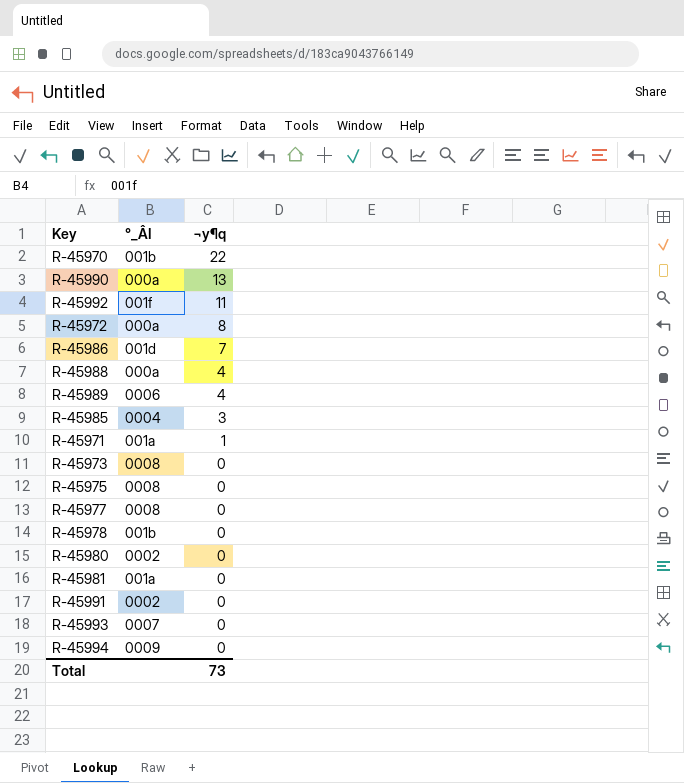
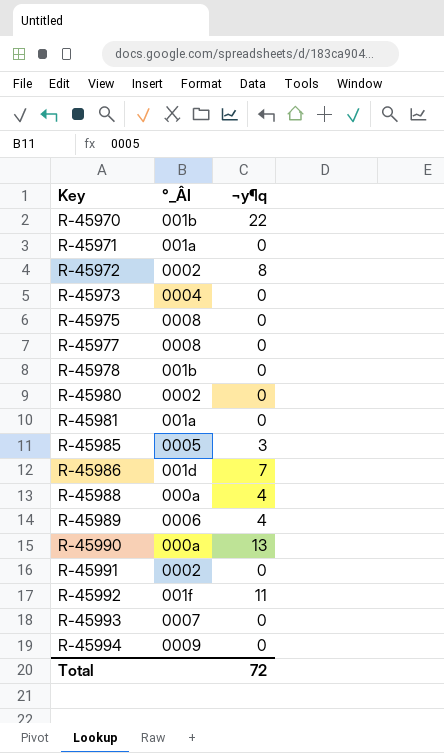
row order: ¬y¶q descending -> Key ascending
R-45971 | ¬y¶q: 1 -> 0
R-45972 | °_ÂI: 000a -> 0002
R-45973 | °_ÂI: 0008 -> 0004
R-45985 | °_ÂI: 0004 -> 0005
Total | ¬y¶q: 73 -> 72

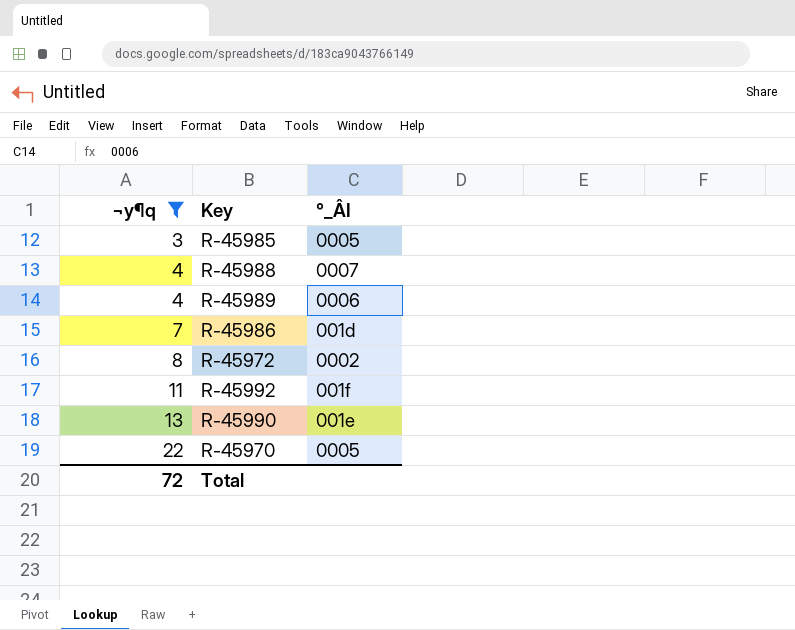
filter: none -> ¬y¶q != 0
row order: Key ascending -> ¬y¶q ascending
column ¬y¶q | position: 3 -> 1
R-45988 | °_ÂI: 000a -> 0007
R-45990 | °_ÂI: 000a -> 001e
R-45970 | °_ÂI: 001b -> 0005

